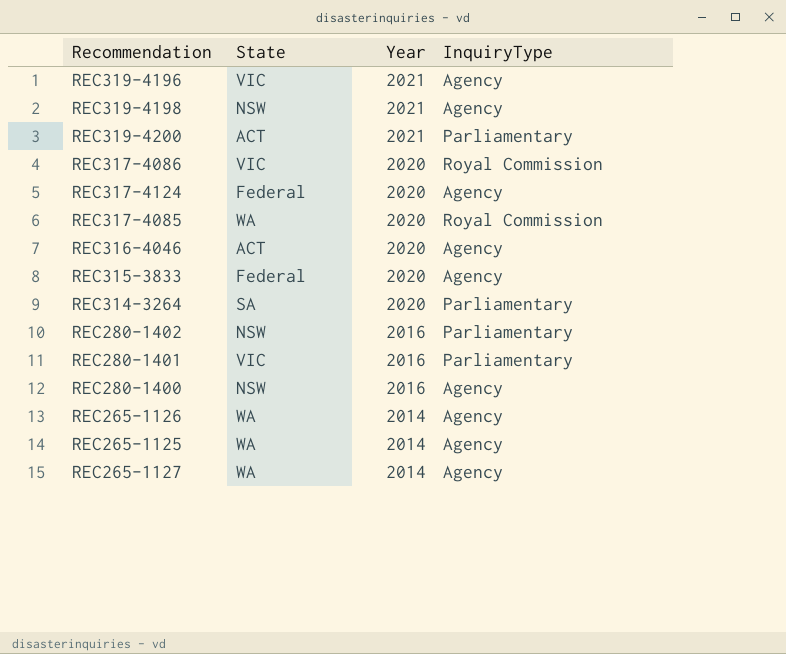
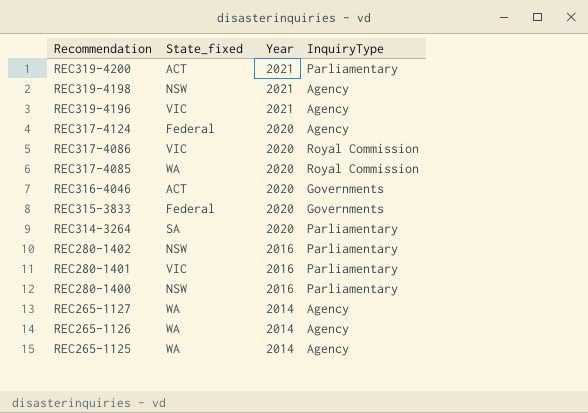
row order: Year descending -> Recommendation descending
column name: State -> State_fixed
REC316-4046 | InquiryType: Agency -> Governments
REC315-3833 | InquiryType: Agency -> Governments
REC280-1400 | InquiryType: Agency -> Parliamentary

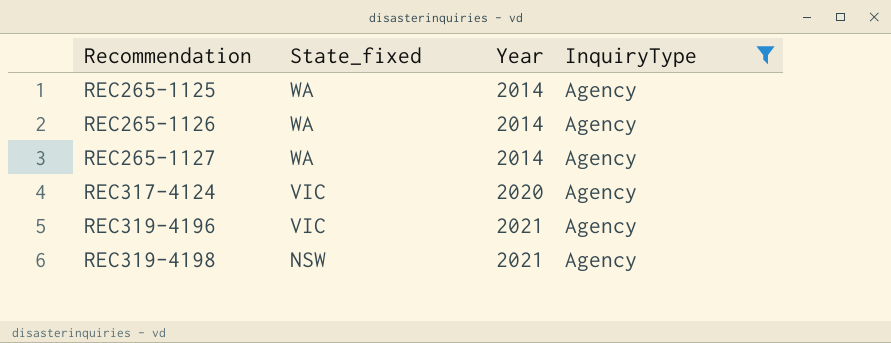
filter: none -> InquiryType = Agency
row order: Recommendation descending -> Recommendation ascending
REC317-4124 | State_fixed: Federal -> VIC

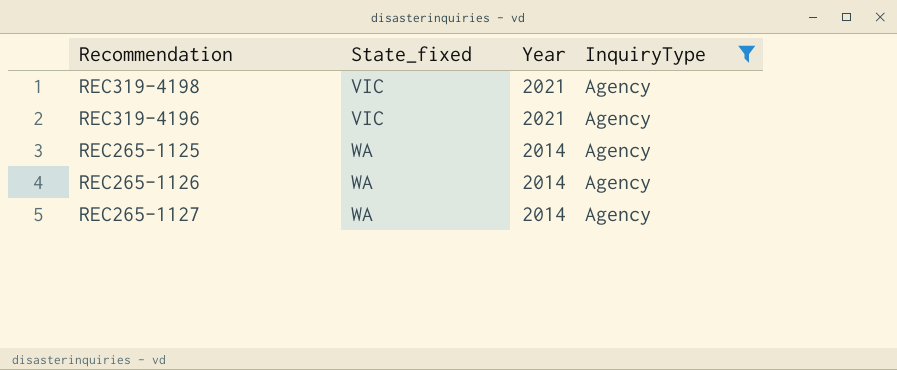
row order: Recommendation ascending -> State_fixed ascending
row REC317-4124: VIC | 2020 | Agency -> none
REC319-4198 | State_fixed: NSW -> VIC

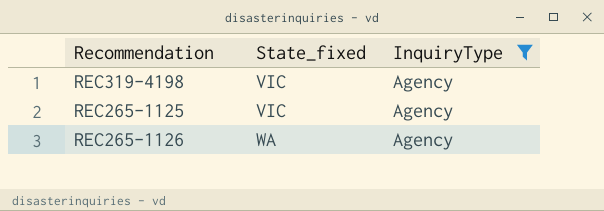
column Year | position: 3 -> none
row REC319-4196: VIC | 2021 | Agency -> none
row REC265-1127: WA | 2014 | Agency -> none
REC265-1125 | State_fixed: WA -> VIC

